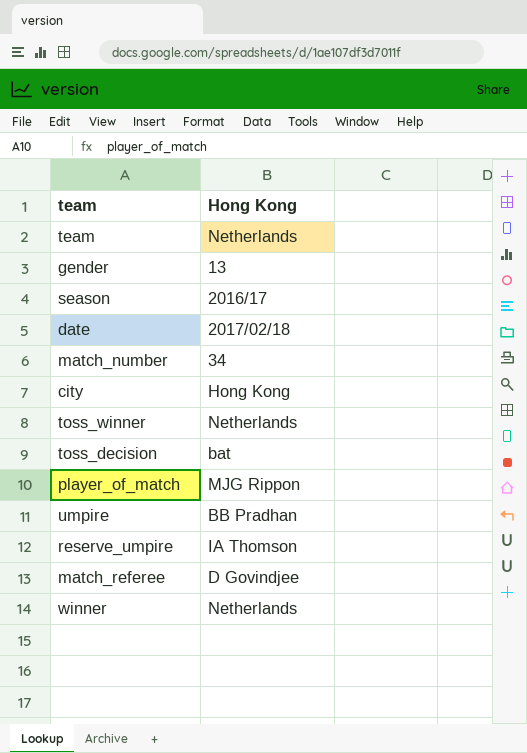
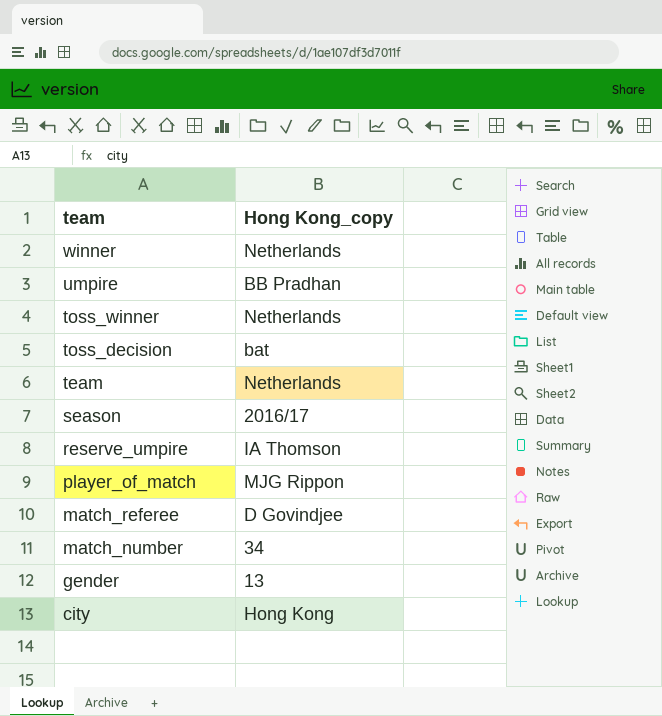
row order: none -> team descending
column name: Hong Kong -> Hong Kong_copy
row date: 2017/02/18 -> none

